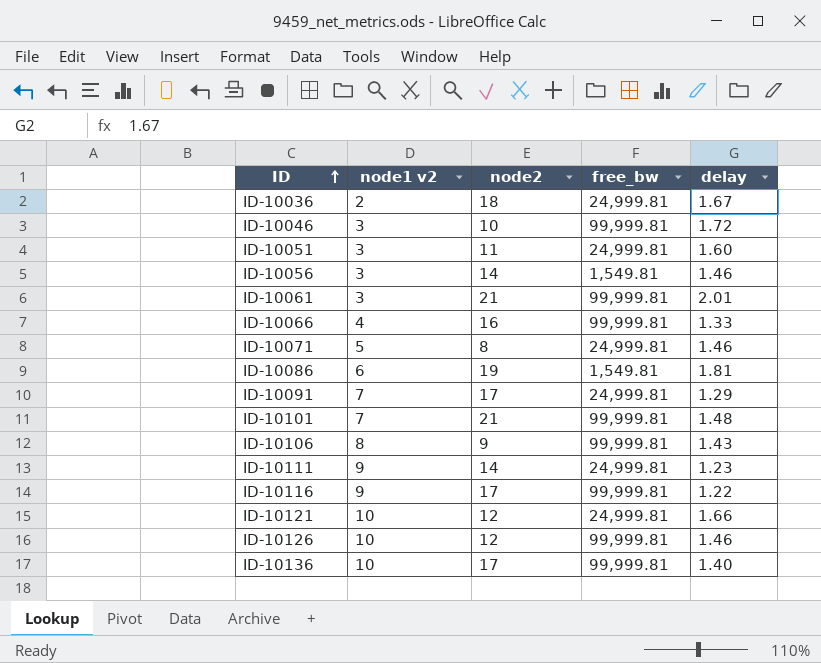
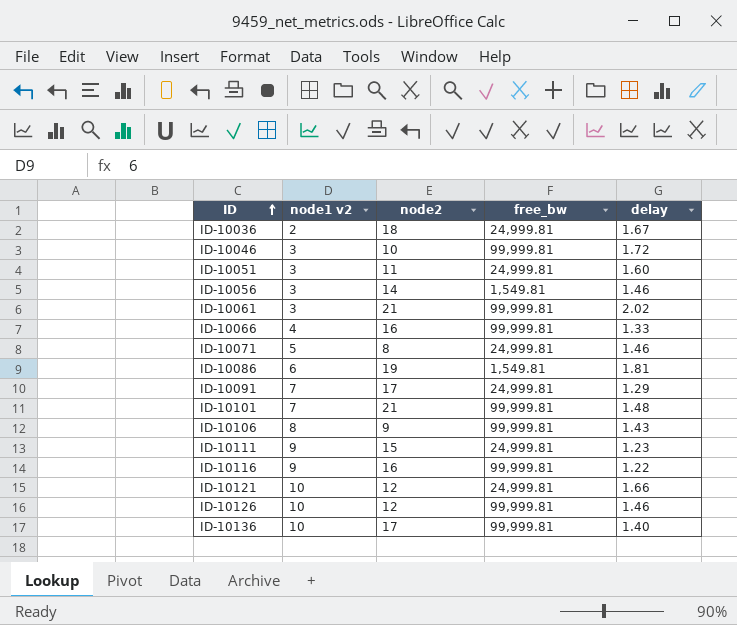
ID-10061 | delay: 2.01 -> 2.02
ID-10111 | node2: 14 -> 15
ID-10116 | node2: 17 -> 16

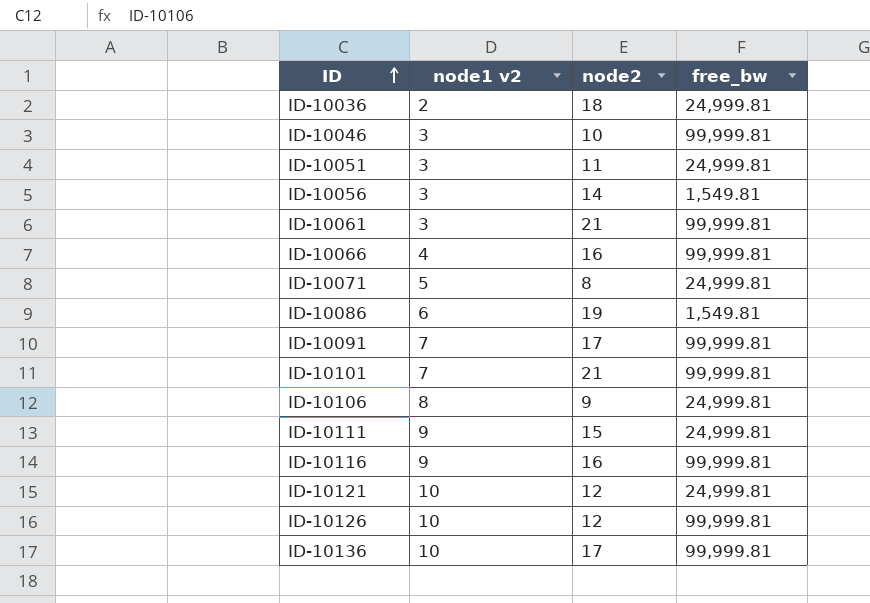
column delay | position: 5 -> none
ID-10091 | free_bw: 24,999.81 -> 99,999.81
ID-10106 | free_bw: 99,999.81 -> 24,999.81

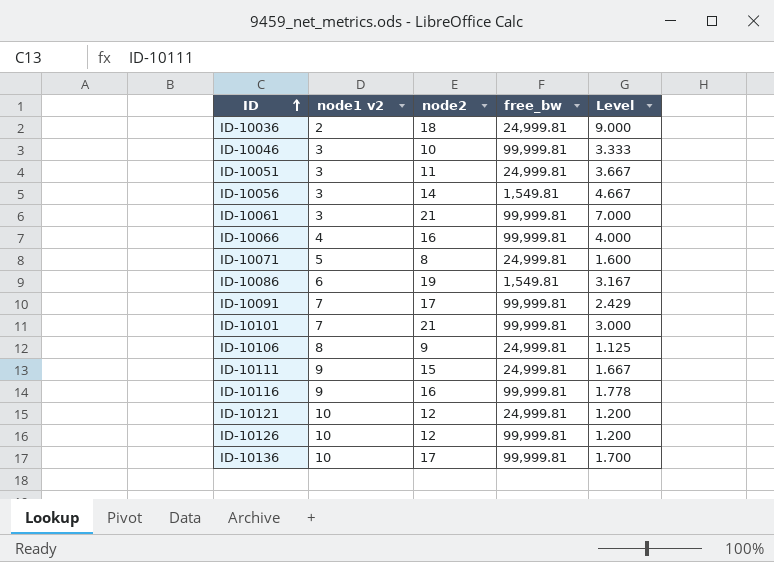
column Level | formula: none -> [node2] / [node1 v2]

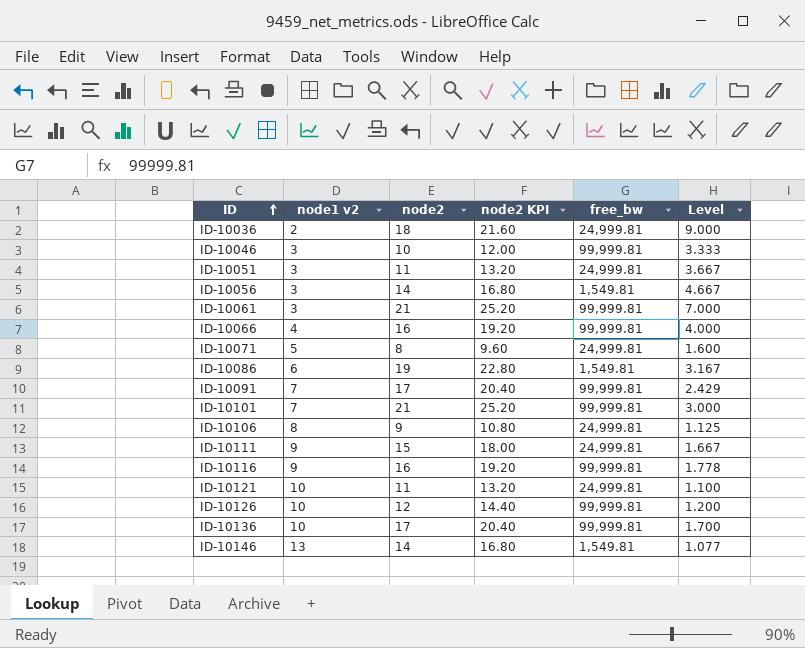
column node2 KPI | formula: none -> [node2] * 1.2
ID-10121 | node2: 12 -> 11
ID-10121 | Level: 1.200 -> 1.100
row ID-10146: none -> 13 | 14 | 16.80 | 1,549.81 | 1.077

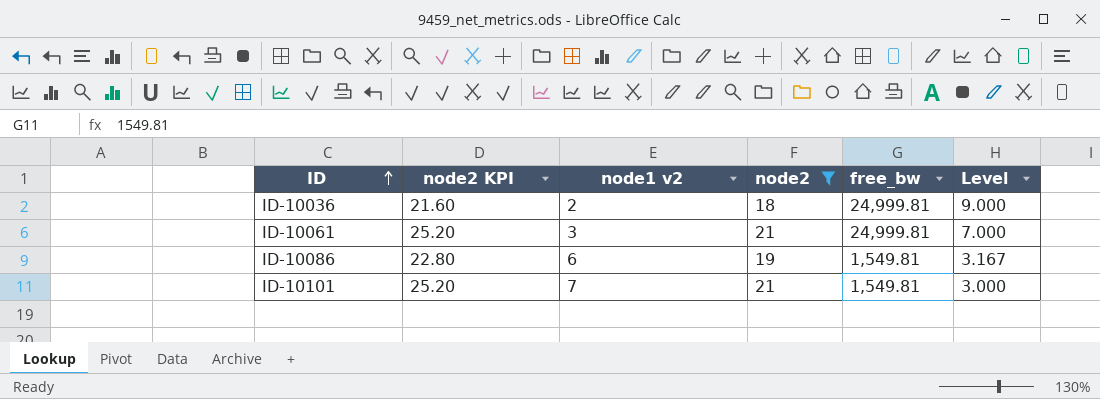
filter: none -> node2 >= 18
column node2 KPI | position: 4 -> 2
ID-10061 | free_bw: 99,999.81 -> 24,999.81
ID-10101 | free_bw: 99,999.81 -> 1,549.81

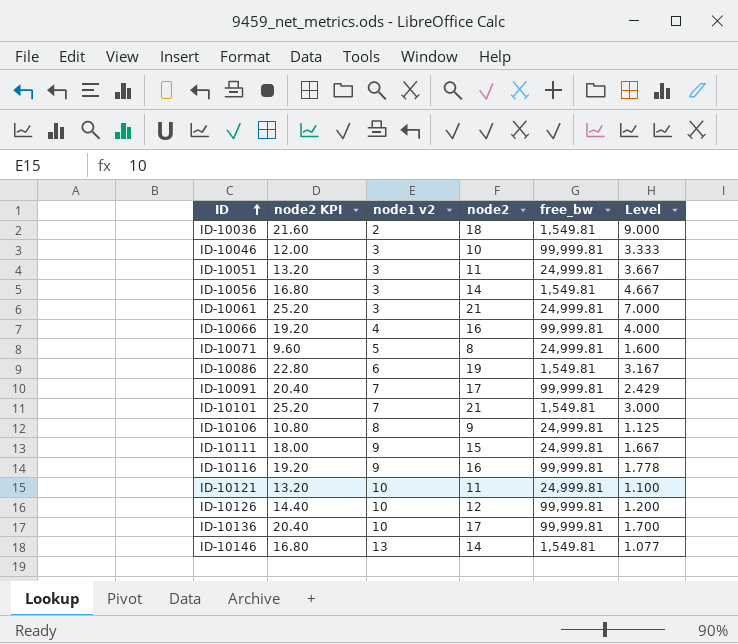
filter: node2 >= 18 -> none
ID-10036 | free_bw: 24,999.81 -> 1,549.81

